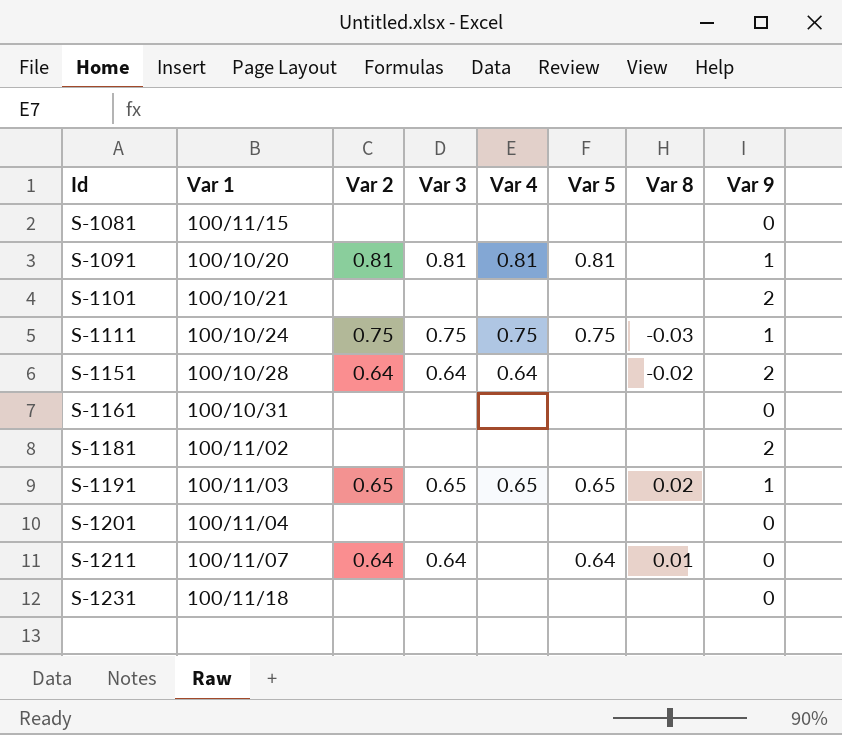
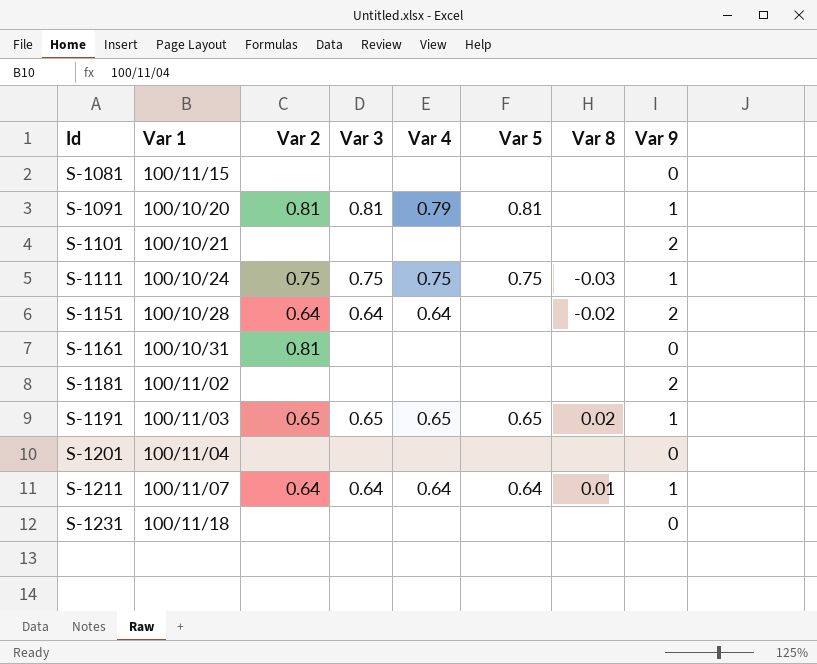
S-1091 | Var 4: 0.81 -> 0.79
S-1161 | Var 2: none -> 0.81
S-1211 | Var 4: none -> 0.64
S-1211 | Var 9: 0 -> 1

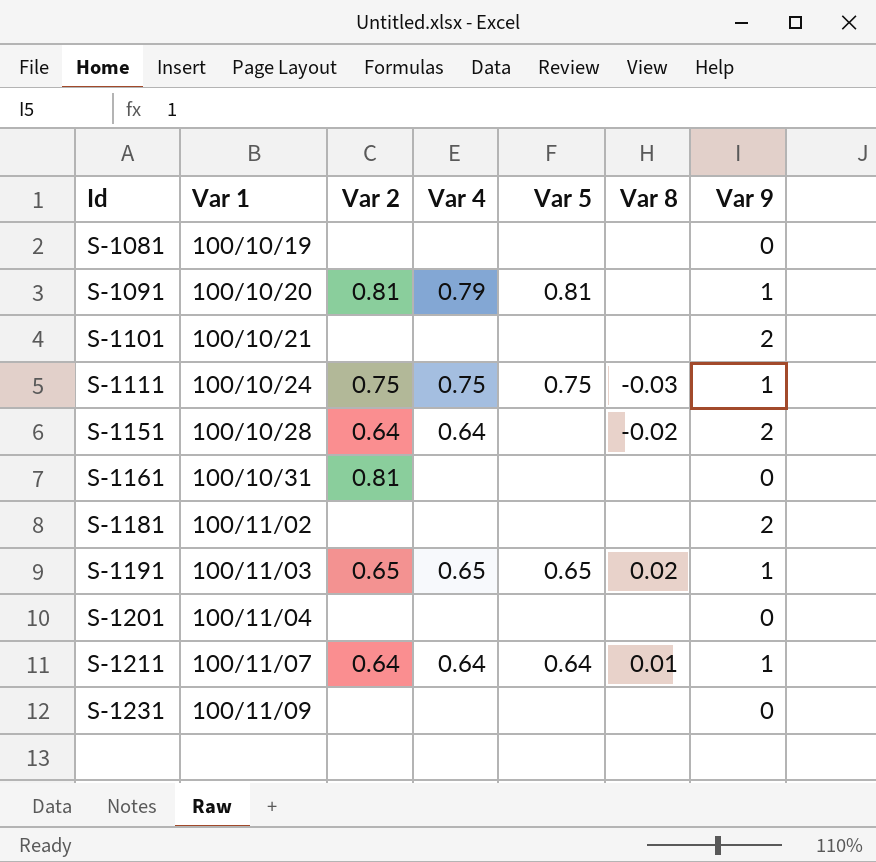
column Var 3 | position: 4 -> none
S-1081 | Var 1: 100/11/15 -> 100/10/19
S-1231 | Var 1: 100/11/18 -> 100/11/09

